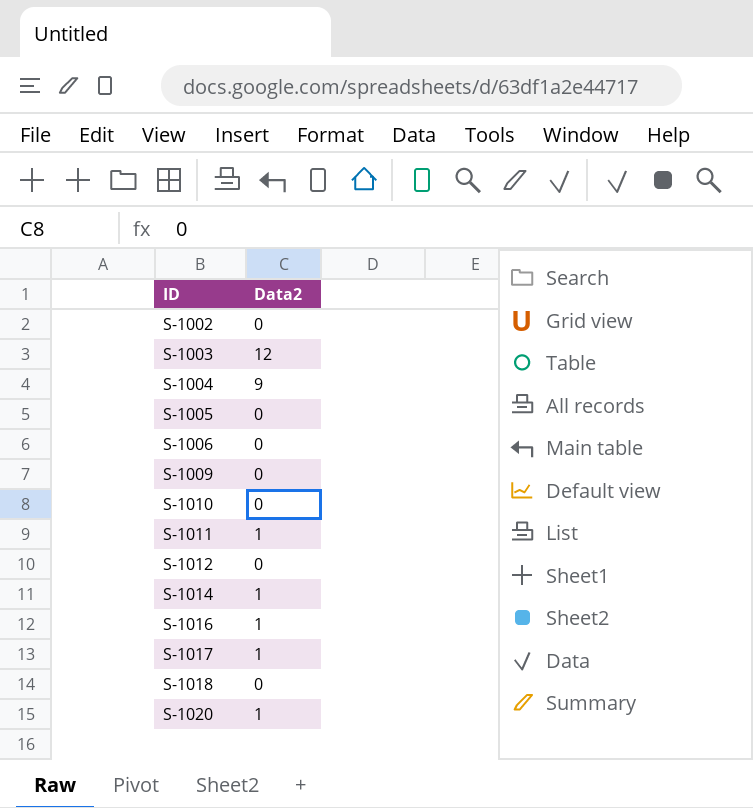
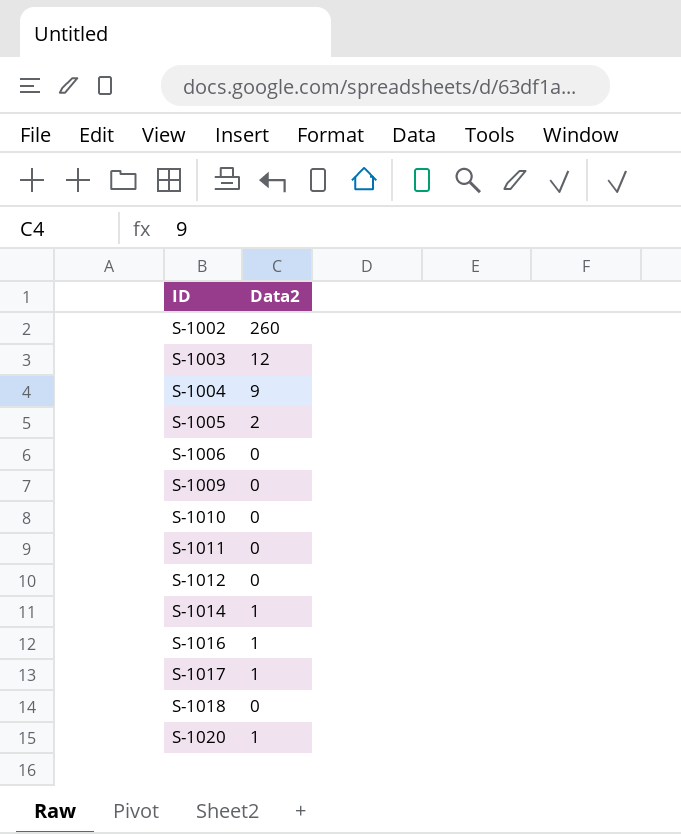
S-1002 | Data2: 0 -> 260
S-1005 | Data2: 0 -> 2
S-1011 | Data2: 1 -> 0

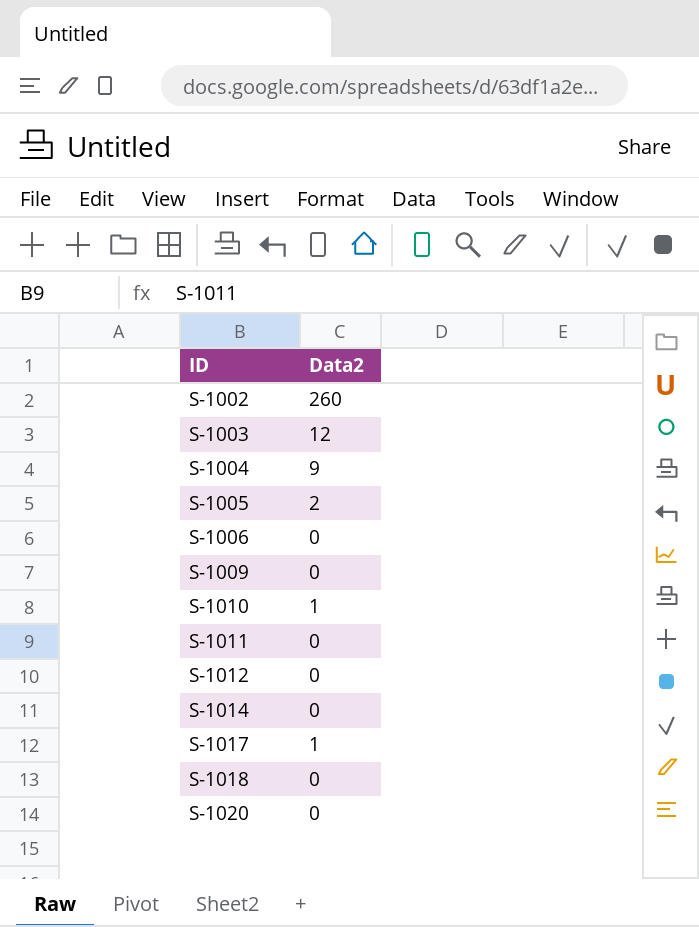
row S-1016: 1 -> none
S-1010 | Data2: 0 -> 1
S-1014 | Data2: 1 -> 0
S-1020 | Data2: 1 -> 0

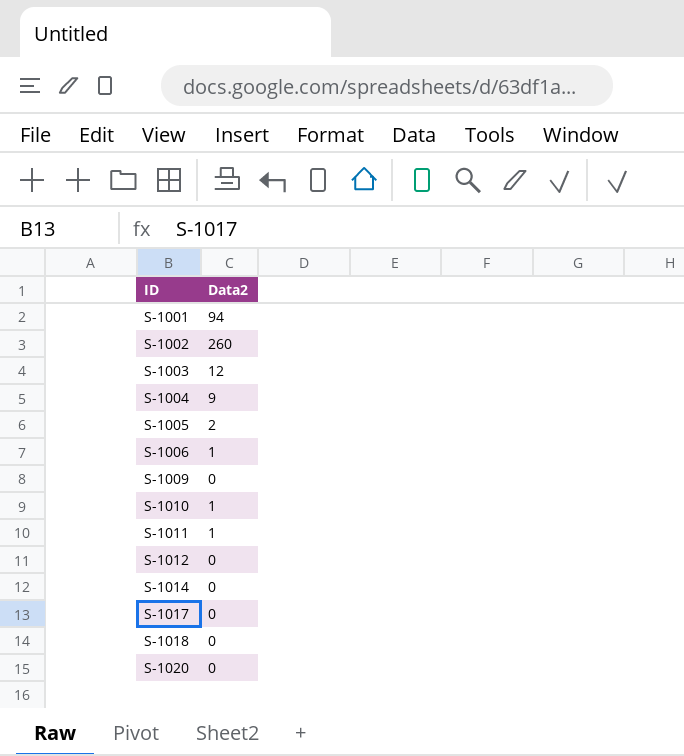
row S-1001: none -> 94
S-1006 | Data2: 0 -> 1
S-1011 | Data2: 0 -> 1
S-1017 | Data2: 1 -> 0

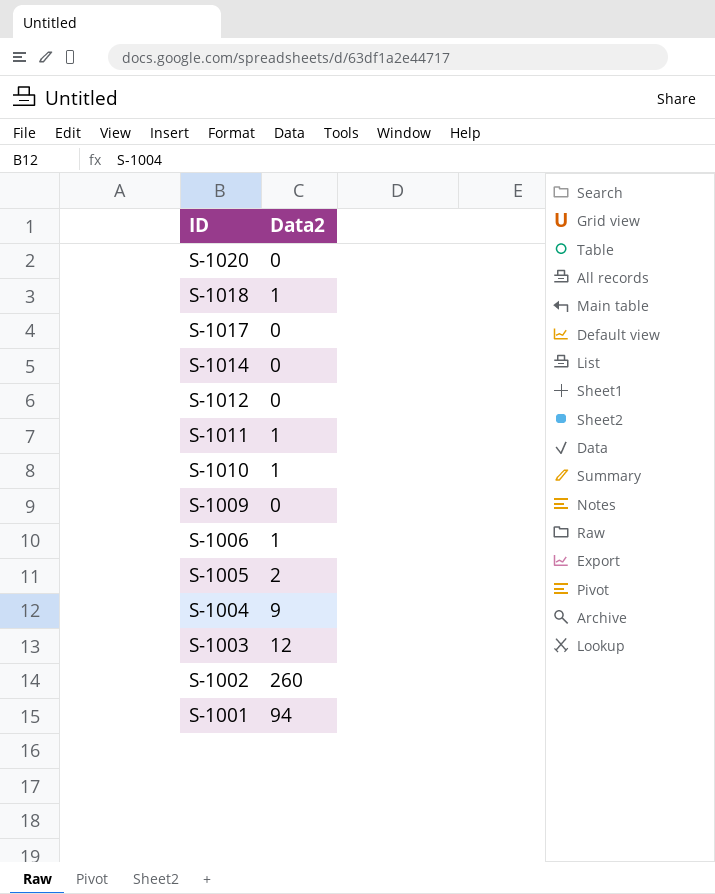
row order: ID ascending -> ID descending
S-1018 | Data2: 0 -> 1

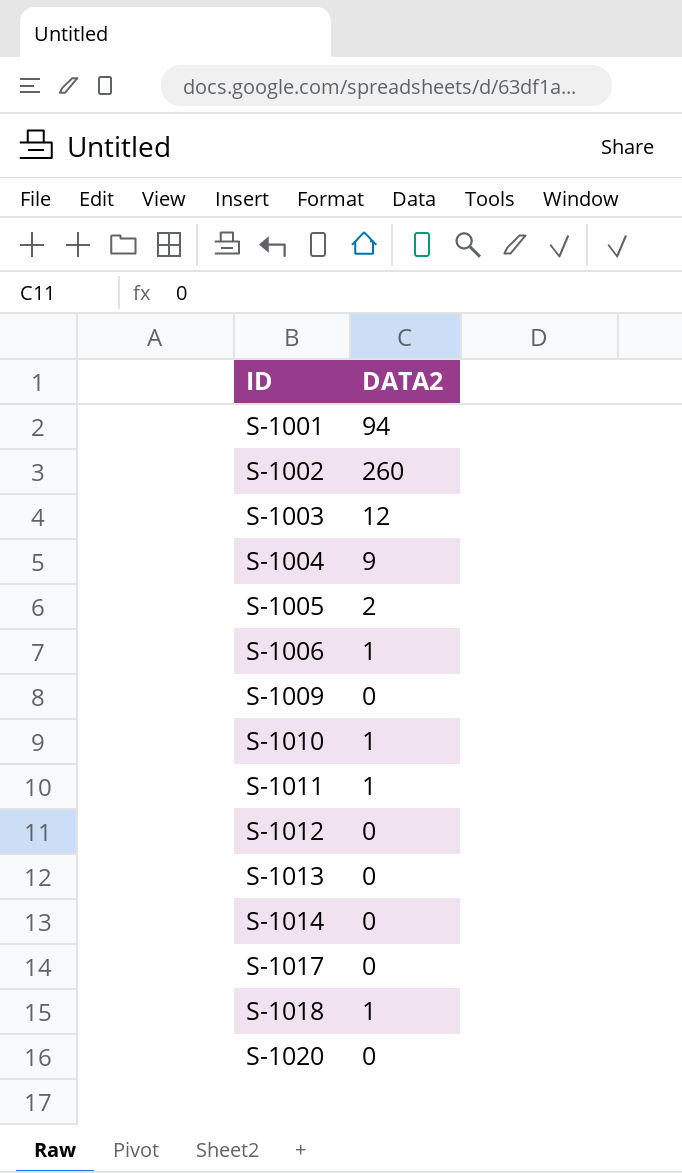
row order: ID descending -> ID ascending
column name: Data2 -> DATA2
row S-1013: none -> 0

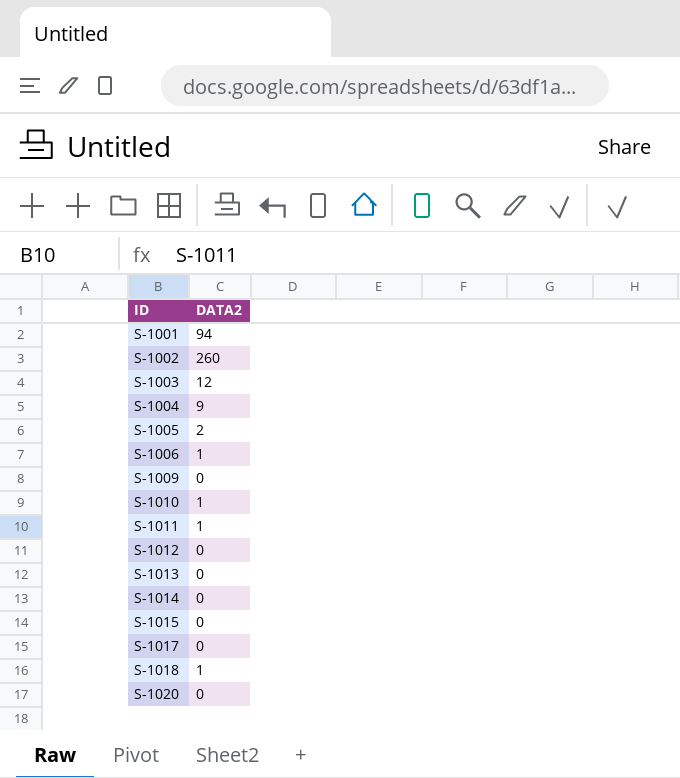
row S-1015: none -> 0

